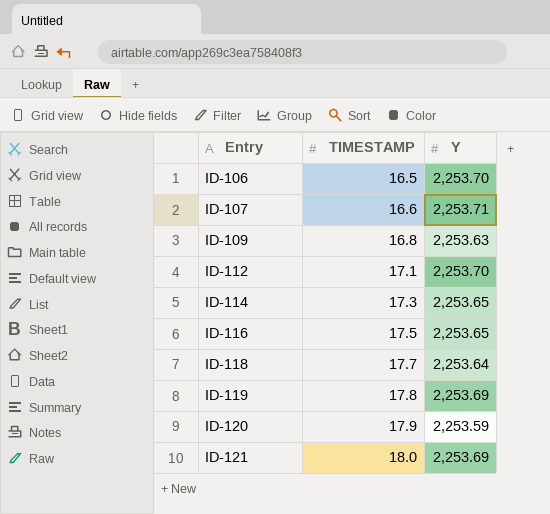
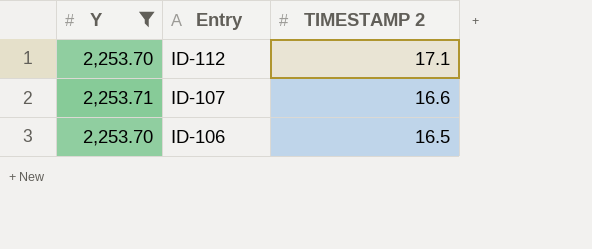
filter: none -> Y >= 2,253.70
row order: Entry ascending -> Entry descending
column Y | position: 3 -> 1
column name: TIMESTAMP -> TIMESTAMP 2

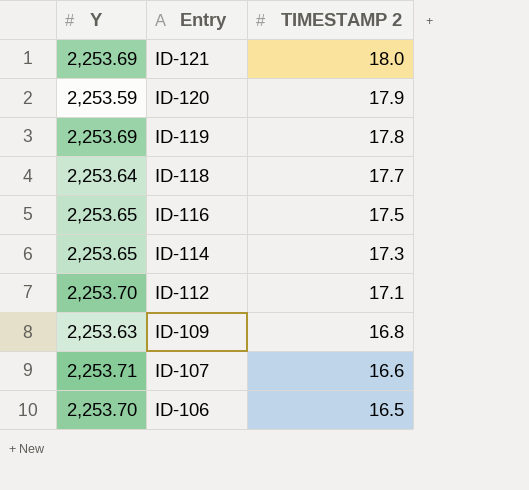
filter: Y >= 2,253.70 -> none

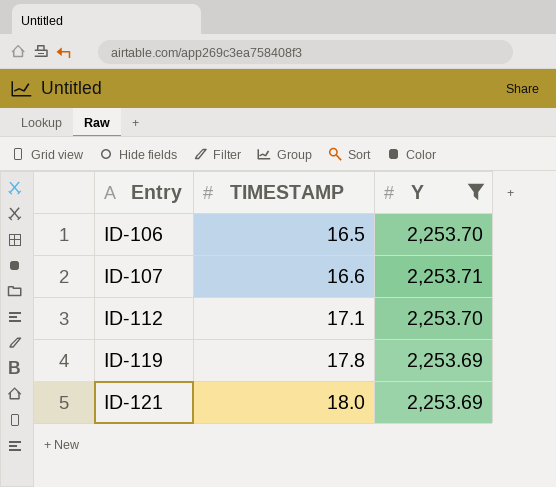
filter: none -> Y >= 2,253.69
row order: Entry descending -> Entry ascending
column name: TIMESTAMP 2 -> TIMESTAMP
column Y | position: 1 -> 3

